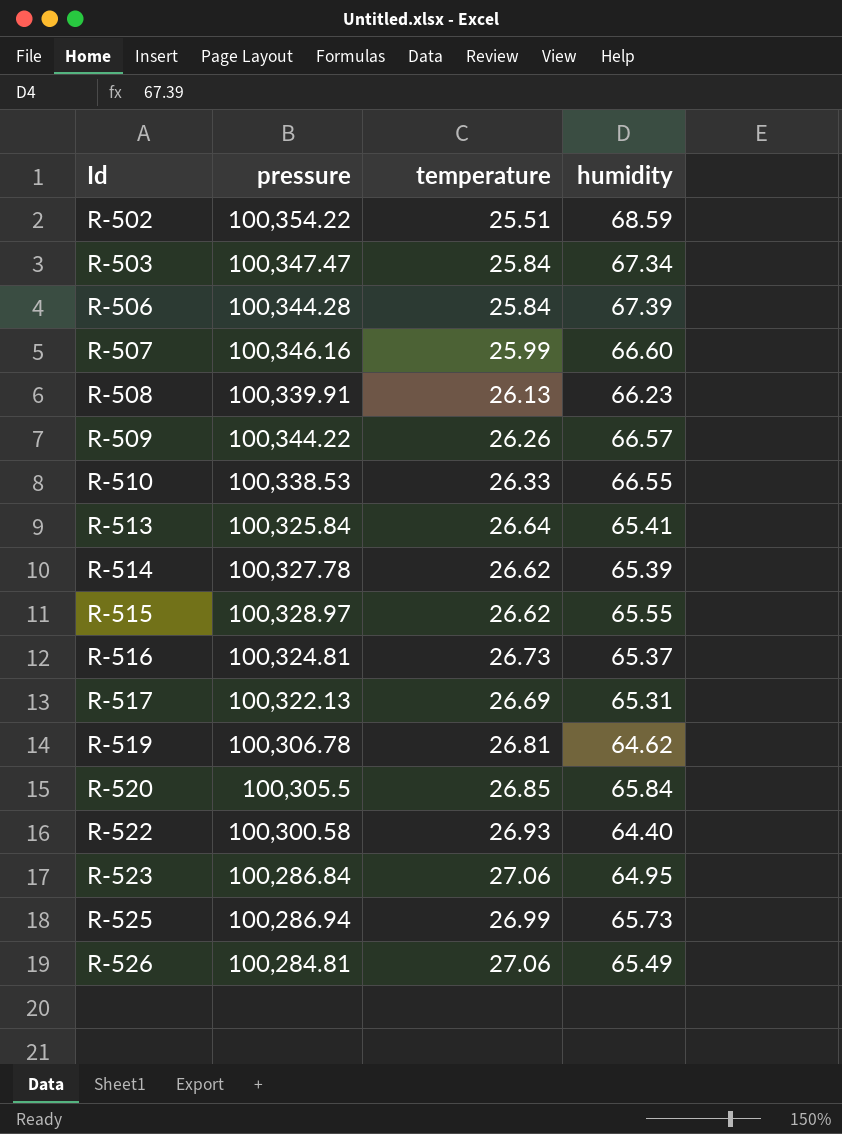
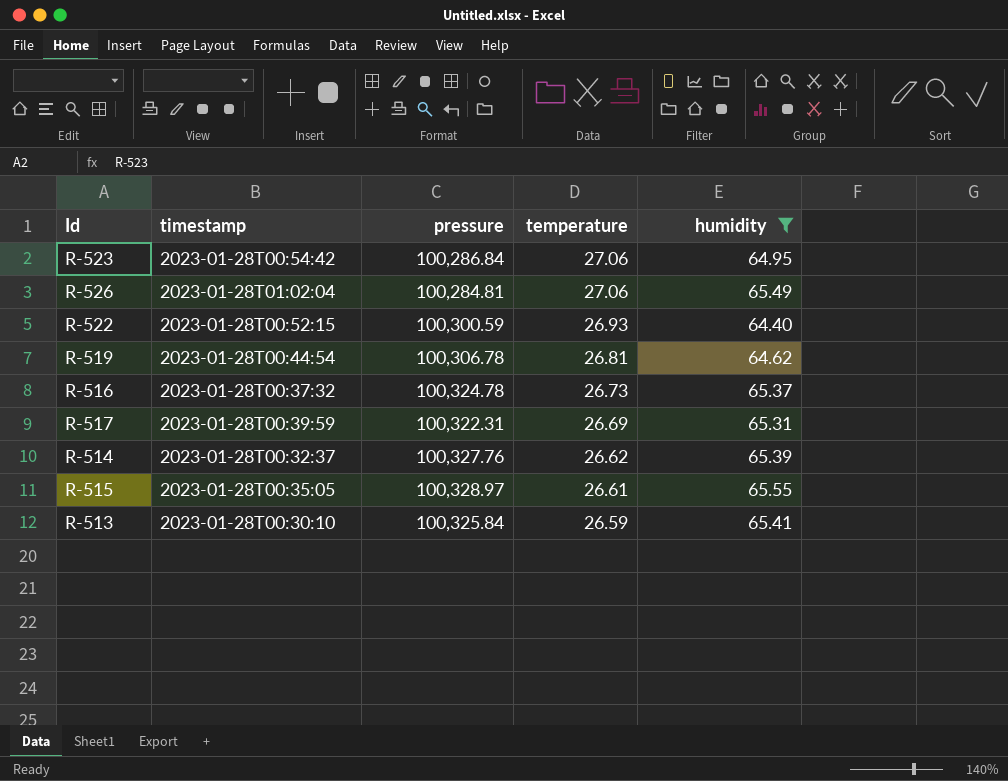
filter: none -> humidity <= 65.55
row order: Id ascending -> temperature descending
column timestamp | position: none -> 2
R-522 | pressure: 100,300.58 -> 100,300.59
R-516 | pressure: 100,324.81 -> 100,324.78
R-517 | pressure: 100,322.13 -> 100,322.31
R-514 | pressure: 100,327.78 -> 100,327.76
R-515 | temperature: 26.62 -> 26.61
R-513 | temperature: 26.64 -> 26.59

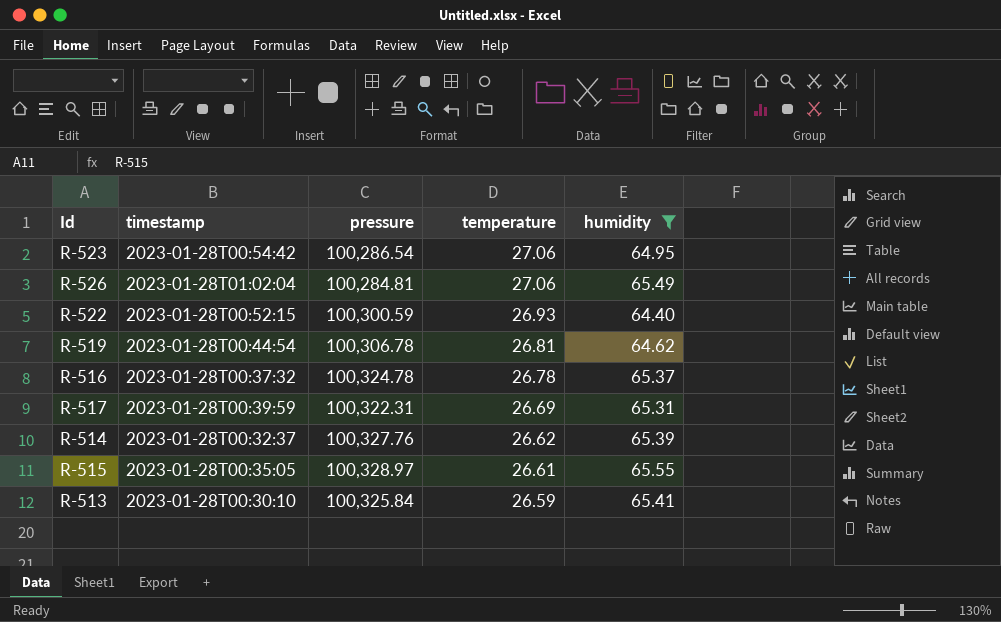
R-523 | pressure: 100,286.84 -> 100,286.54
R-516 | temperature: 26.73 -> 26.78

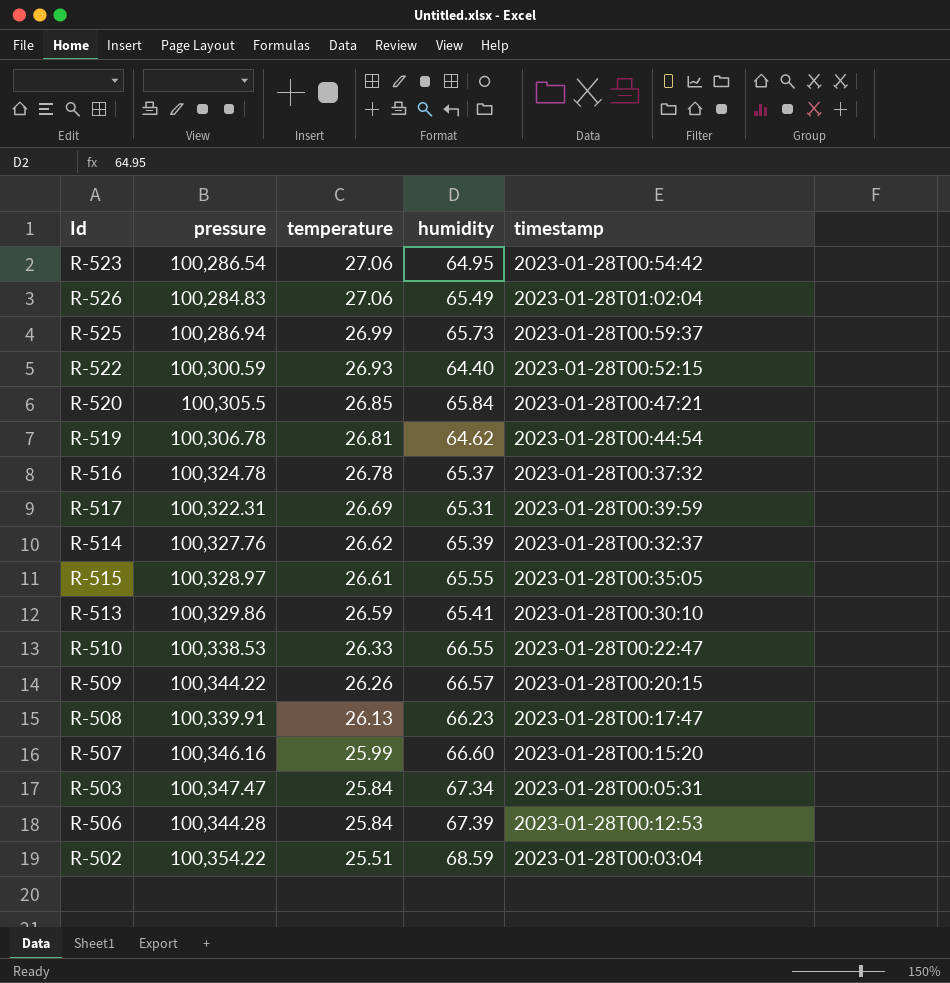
filter: humidity <= 65.55 -> none
column timestamp | position: 2 -> 5
R-526 | pressure: 100,284.81 -> 100,284.83
R-513 | pressure: 100,325.84 -> 100,329.86

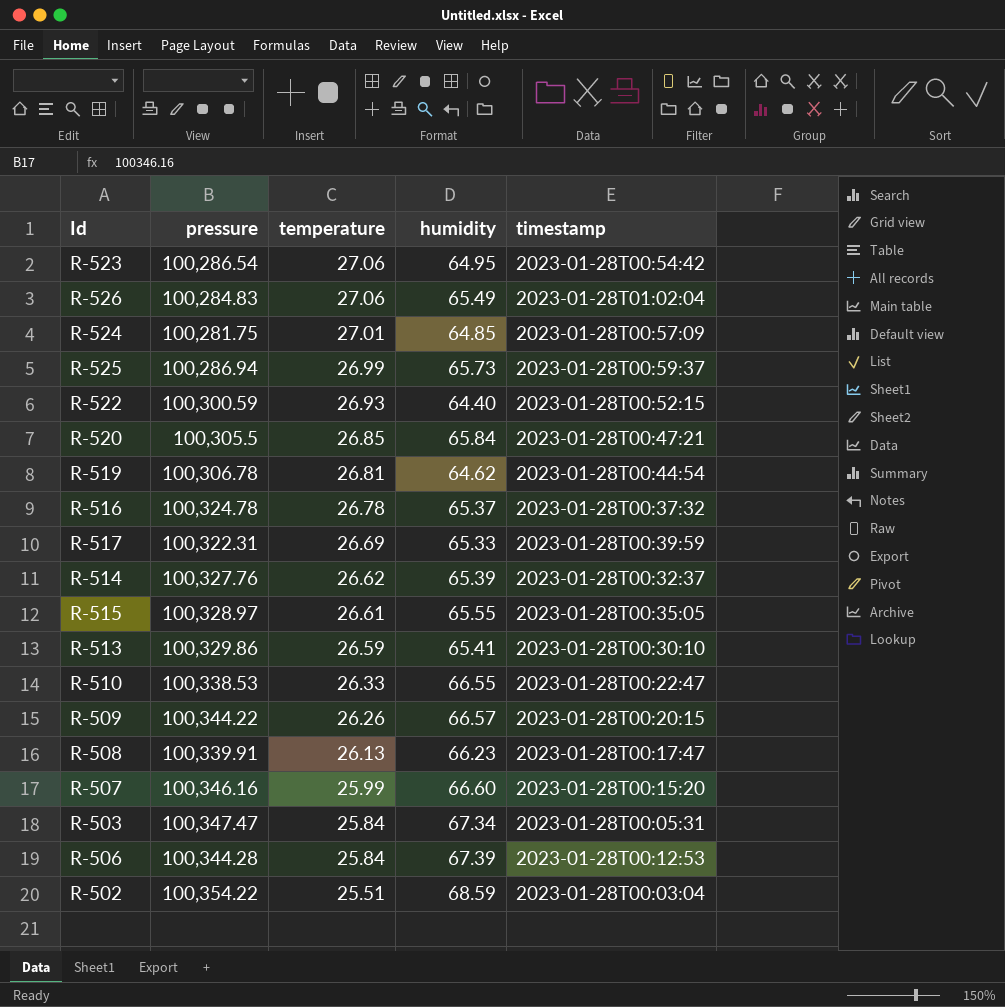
row R-524: none -> 100,281.75 | 27.01 | 64.85 | 2023-01-28T00:57:09
R-517 | humidity: 65.31 -> 65.33

